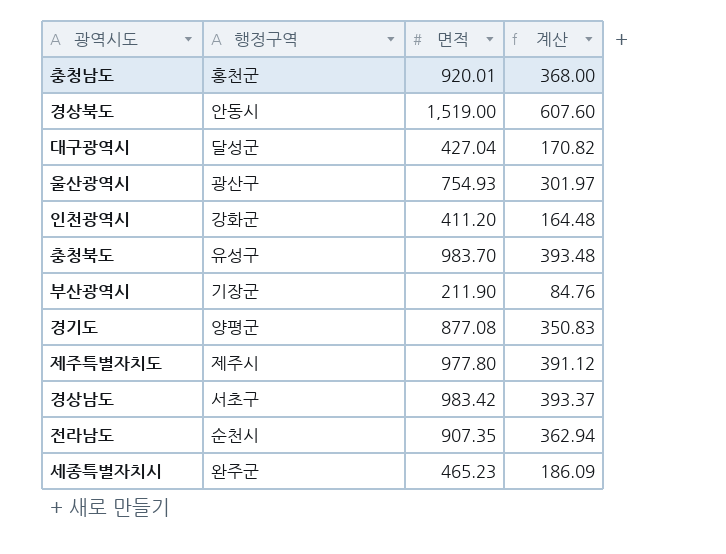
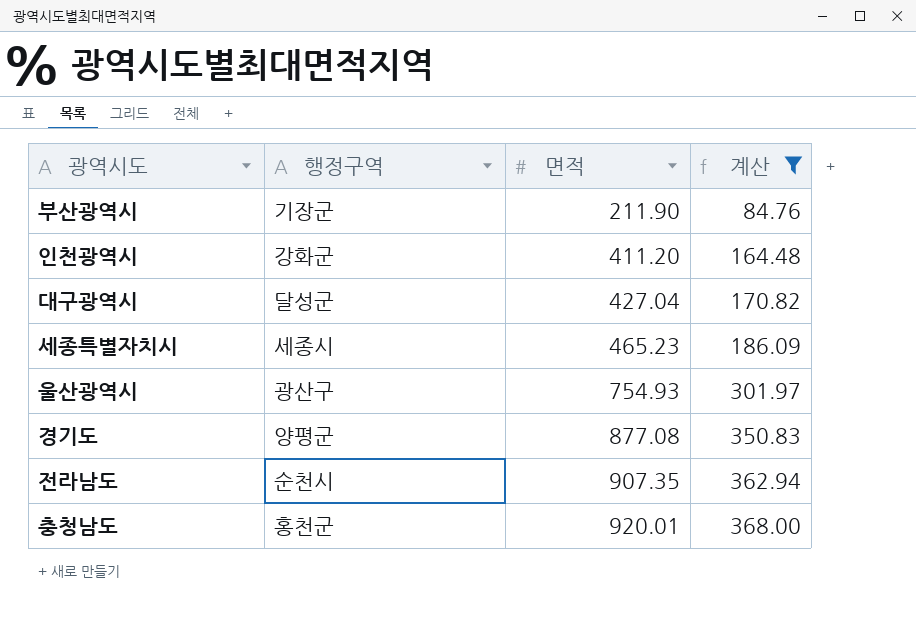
filter: none -> 계산 <= 368.00
row order: none -> 면적 ascending
세종특별자치시 | 행정구역: 완주군 -> 세종시

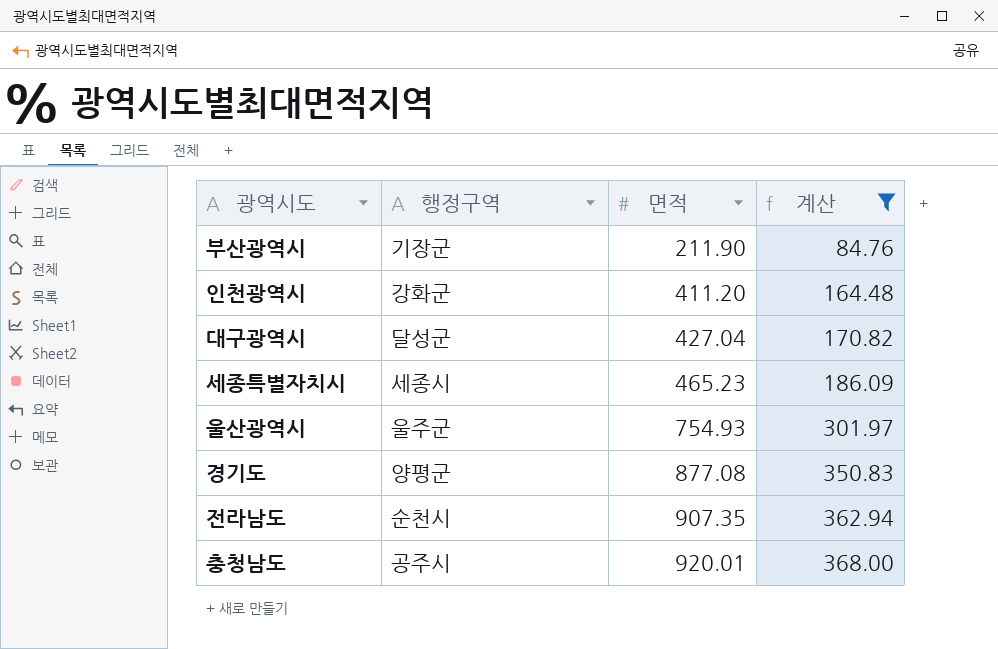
울산광역시 | 행정구역: 광산구 -> 울주군
충청남도 | 행정구역: 홍천군 -> 공주시

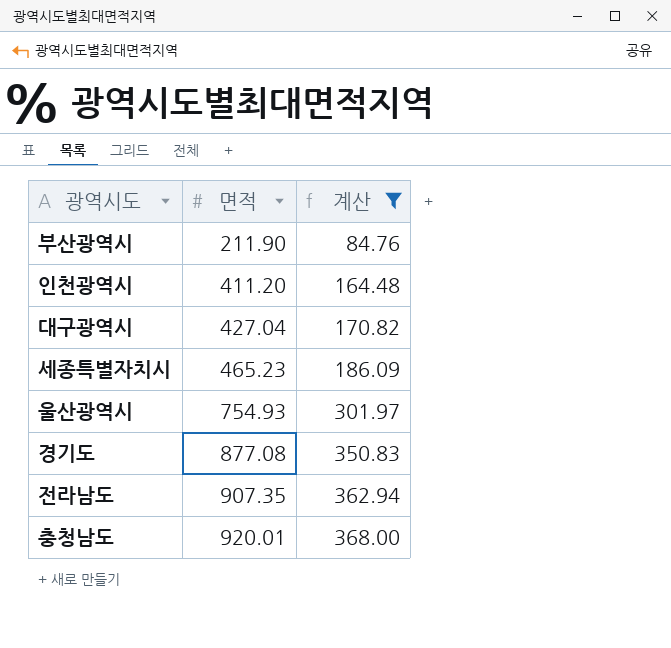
column 행정구역 | position: 2 -> none

